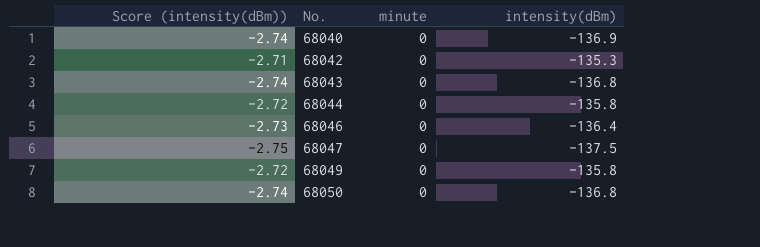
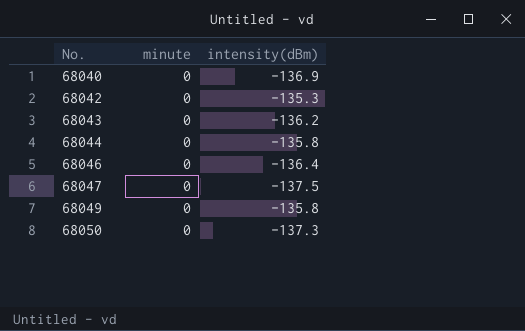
column Score (intensity(dBm)) | formula: [intensity(dBm)] * 0.02 -> none
68043 | intensity(dBm): -136.8 -> -136.2
68050 | intensity(dBm): -136.8 -> -137.3

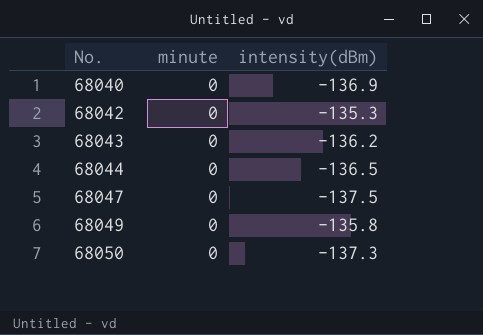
row 68046: 0 | -136.4 -> none
68044 | intensity(dBm): -135.8 -> -136.5

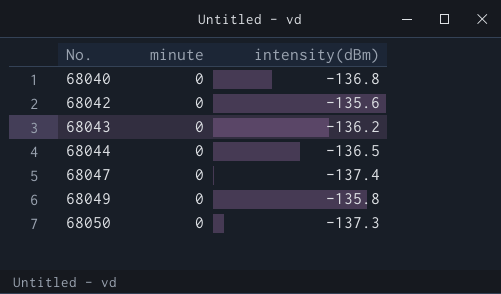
68040 | intensity(dBm): -136.9 -> -136.8
68042 | intensity(dBm): -135.3 -> -135.6
68047 | intensity(dBm): -137.5 -> -137.4

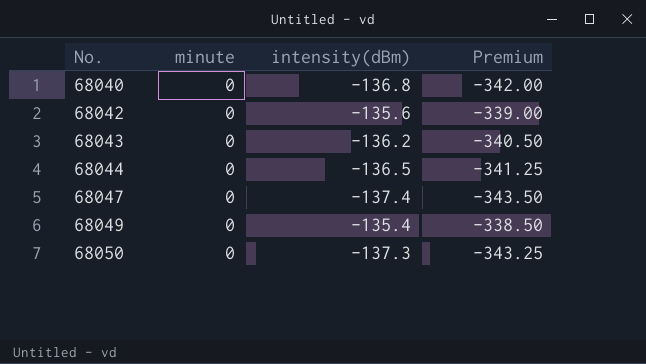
column Premium | formula: none -> [intensity(dBm)] * 2.5
68049 | intensity(dBm): -135.8 -> -135.4

